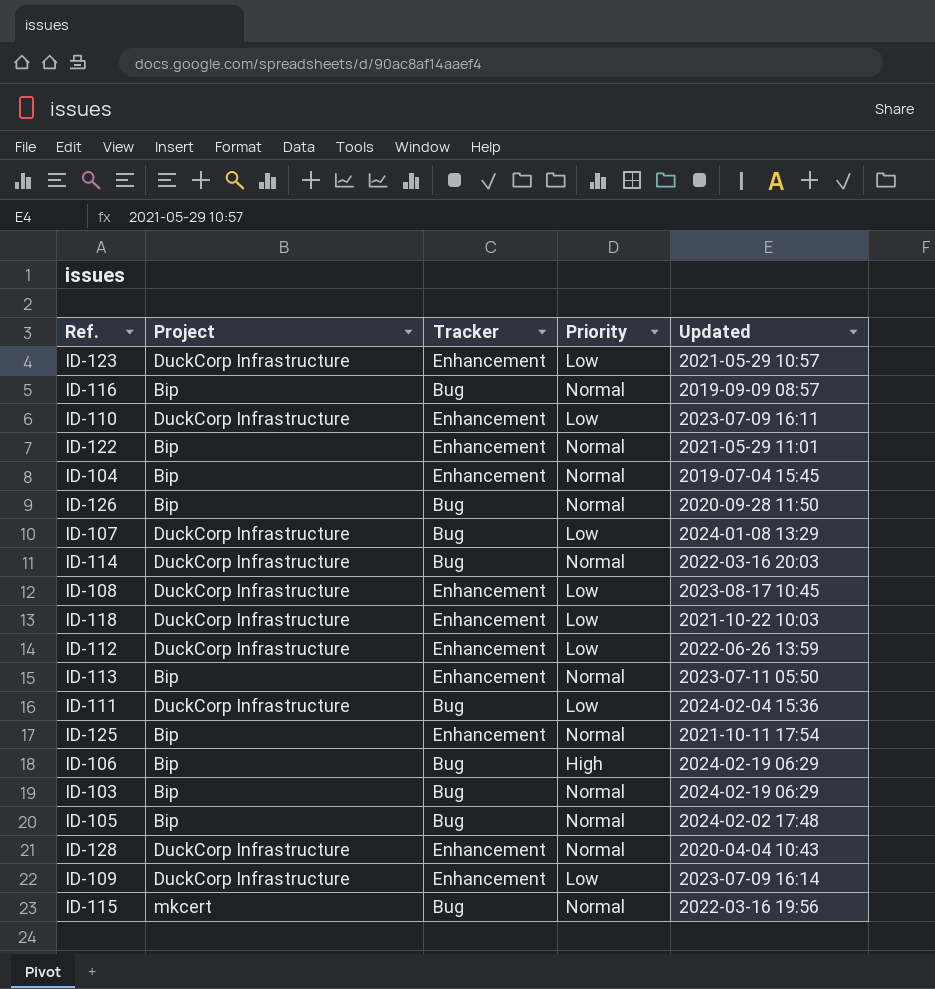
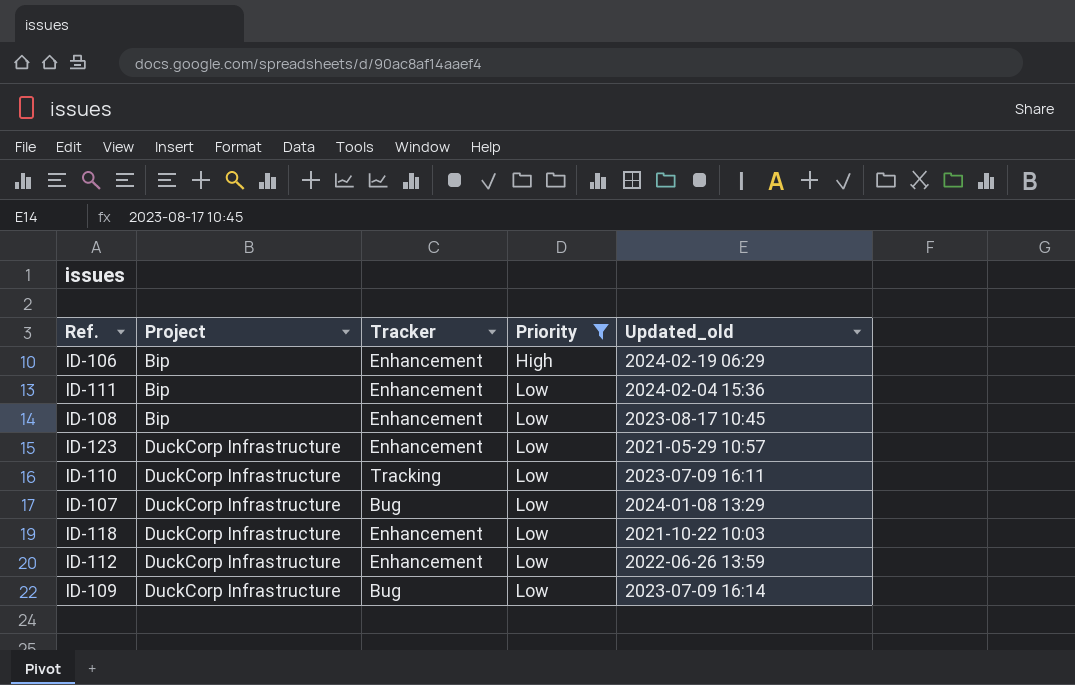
filter: none -> Priority != Normal
row order: none -> Project ascending
column name: Updated -> Updated_old
ID-106 | Tracker: Bug -> Enhancement
ID-111 | Project: DuckCorp Infrastructure -> Bip
ID-111 | Tracker: Bug -> Enhancement
ID-108 | Project: DuckCorp Infrastructure -> Bip
ID-110 | Tracker: Enhancement -> Tracking
ID-109 | Tracker: Enhancement -> Bug

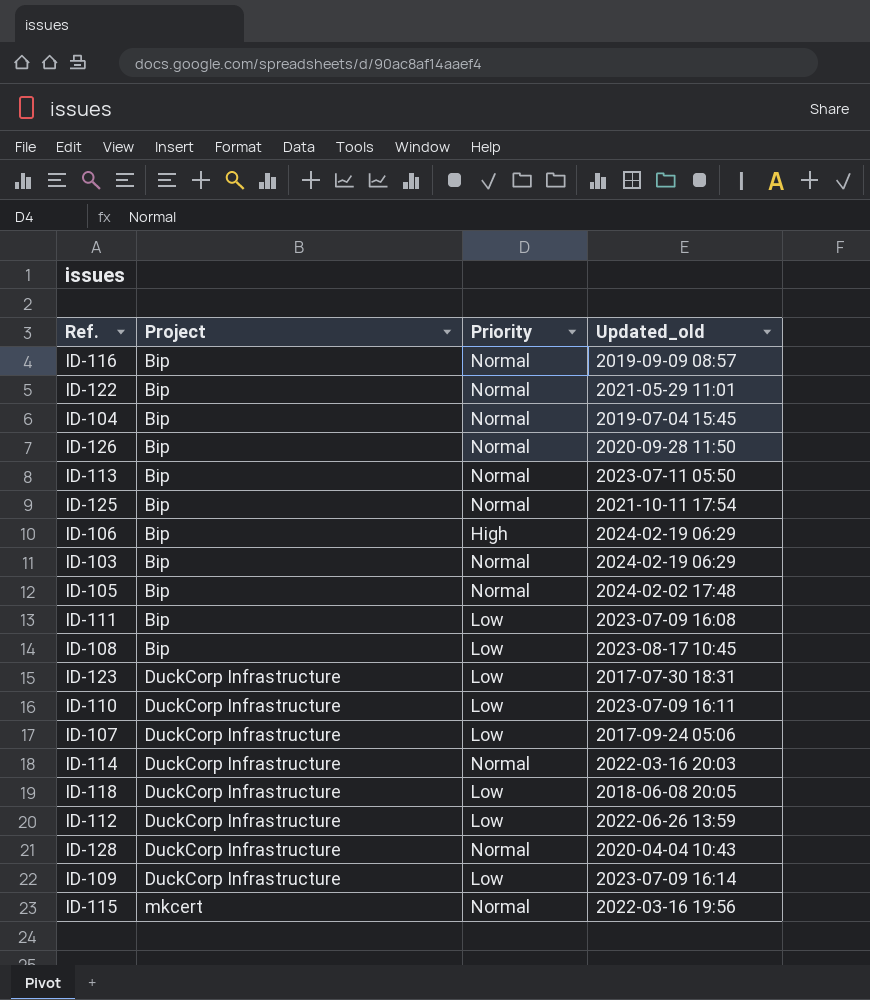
filter: Priority != Normal -> none
column Tracker | position: 3 -> none
ID-111 | Updated_old: 2024-02-04 15:36 -> 2023-07-09 16:08
ID-123 | Updated_old: 2021-05-29 10:57 -> 2017-07-30 18:31
ID-107 | Updated_old: 2024-01-08 13:29 -> 2017-09-24 05:06
ID-118 | Updated_old: 2021-10-22 10:03 -> 2018-06-08 20:05

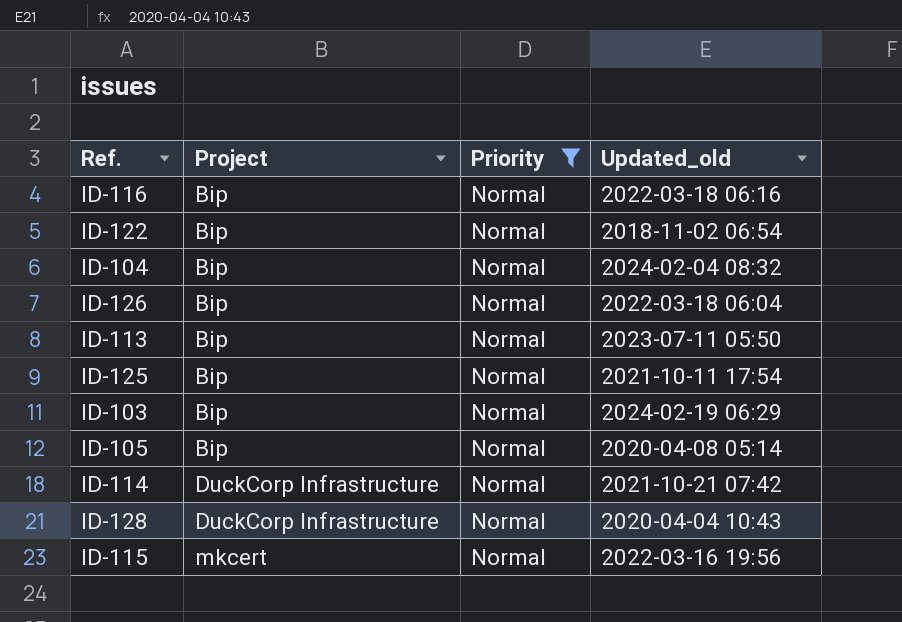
filter: none -> Priority = Normal
ID-116 | Updated_old: 2019-09-09 08:57 -> 2022-03-18 06:16
ID-122 | Updated_old: 2021-05-29 11:01 -> 2018-11-02 06:54
ID-104 | Updated_old: 2019-07-04 15:45 -> 2024-02-04 08:32
ID-126 | Updated_old: 2020-09-28 11:50 -> 2022-03-18 06:04
ID-105 | Updated_old: 2024-02-02 17:48 -> 2020-04-08 05:14
ID-114 | Updated_old: 2022-03-16 20:03 -> 2021-10-21 07:42

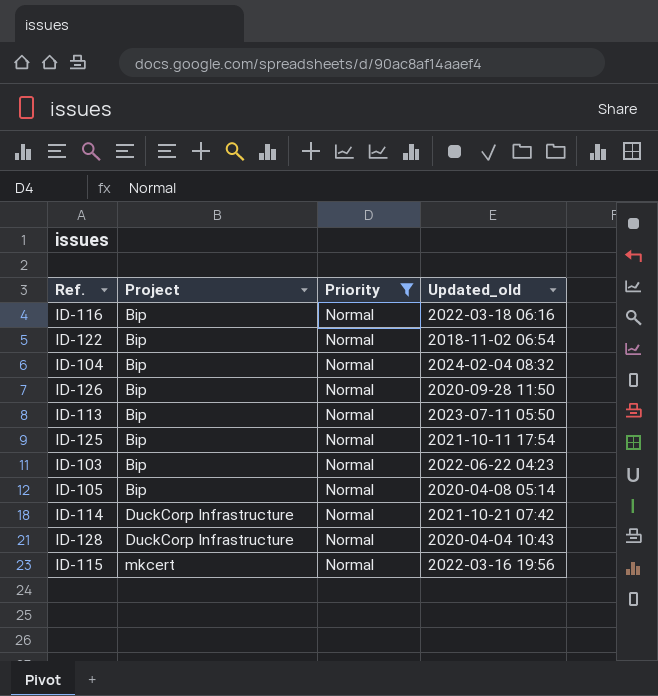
ID-126 | Updated_old: 2022-03-18 06:04 -> 2020-09-28 11:50
ID-103 | Updated_old: 2024-02-19 06:29 -> 2022-06-22 04:23

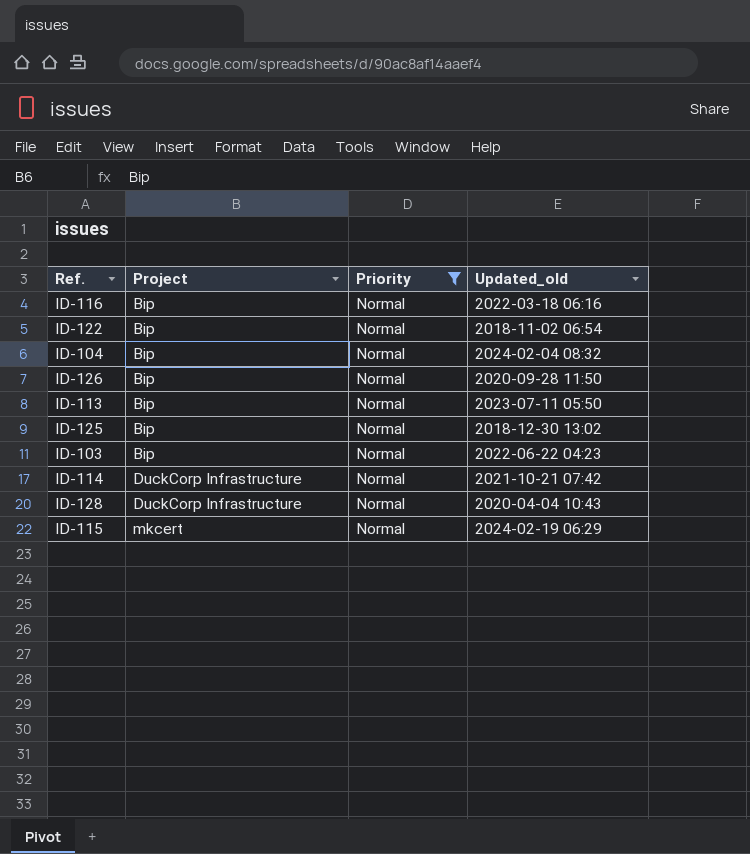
row ID-105: Bip | Normal | 2020-04-08 05:14 -> none
ID-125 | Updated_old: 2021-10-11 17:54 -> 2018-12-30 13:02
ID-115 | Updated_old: 2022-03-16 19:56 -> 2024-02-19 06:29

